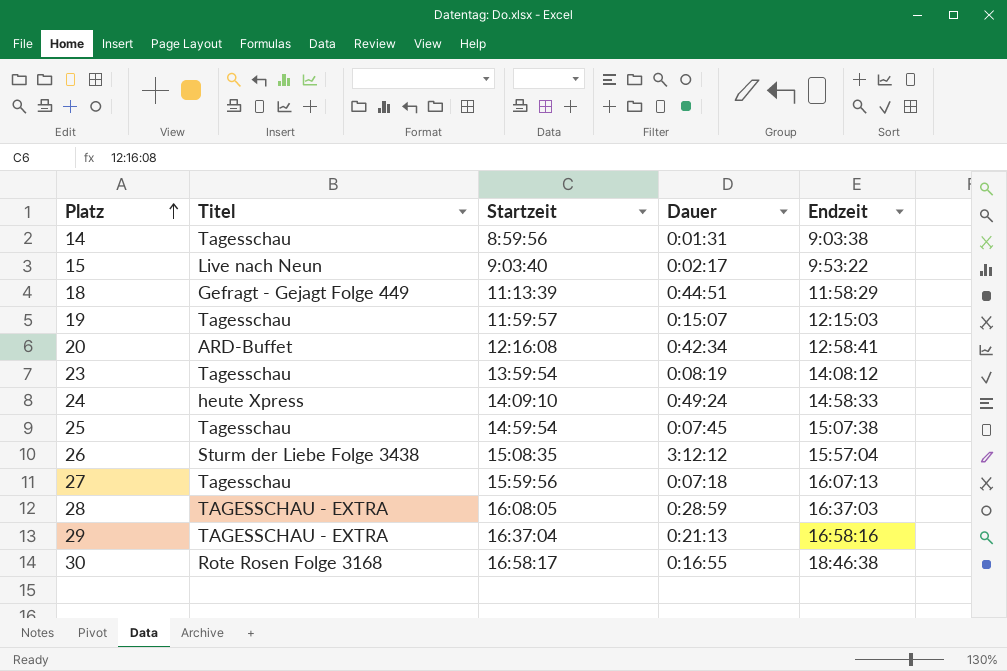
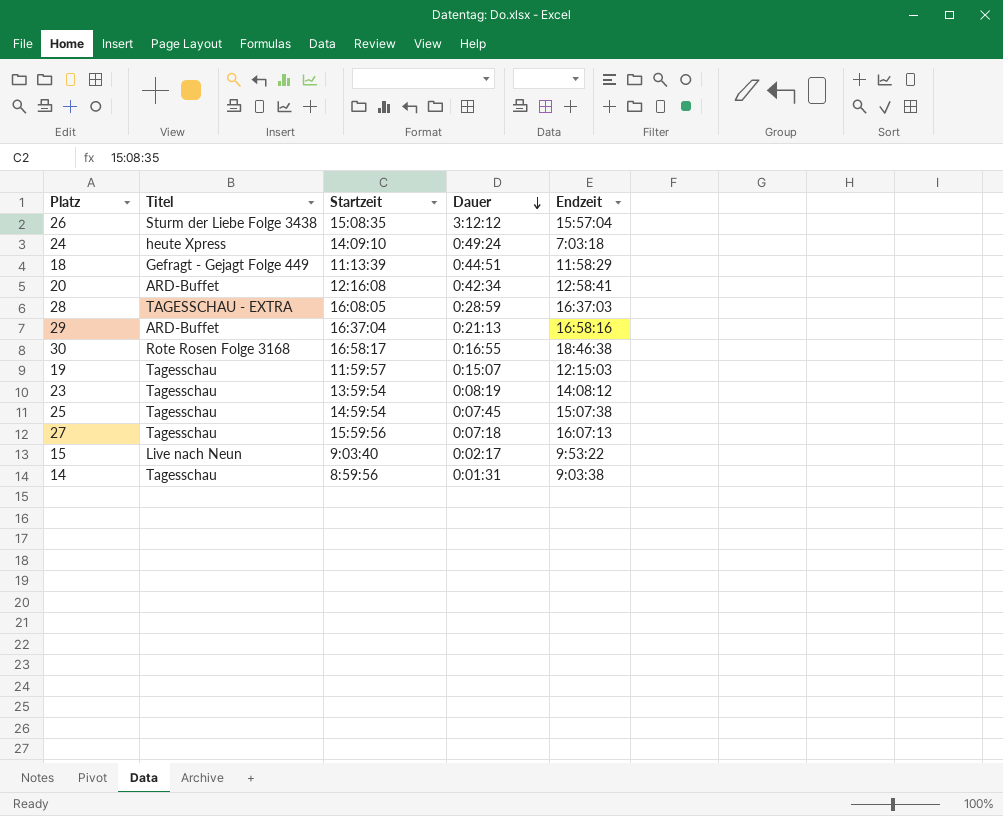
row order: Platz ascending -> Dauer descending
24 | Endzeit: 14:58:33 -> 7:03:18
29 | Titel: TAGESSCHAU - EXTRA -> ARD-Buffet

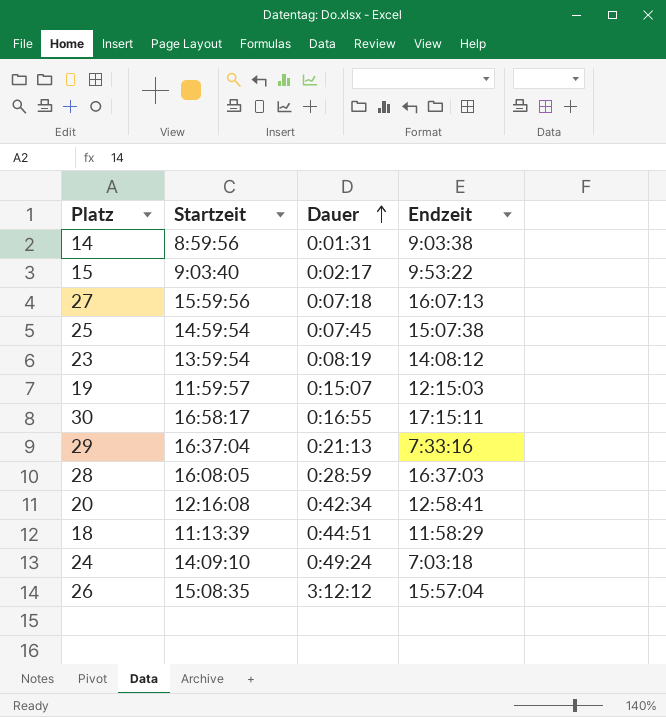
row order: Dauer descending -> Dauer ascending
column Titel | position: 2 -> none
30 | Endzeit: 18:46:38 -> 17:15:11
29 | Endzeit: 16:58:16 -> 7:33:16

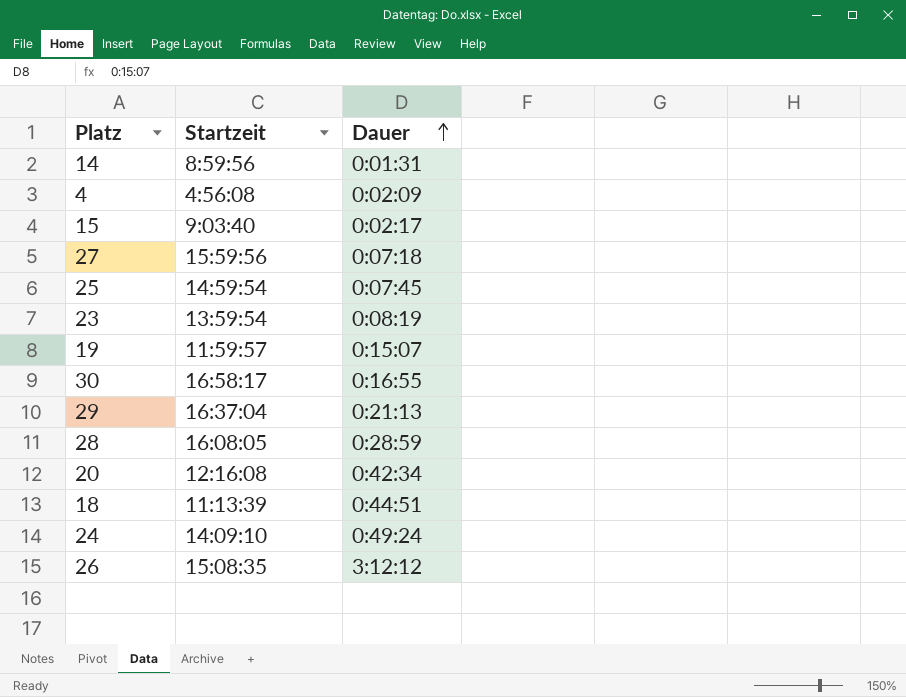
column Endzeit | position: 4 -> none
row 4: none -> 4:56:08 | 0:02:09

